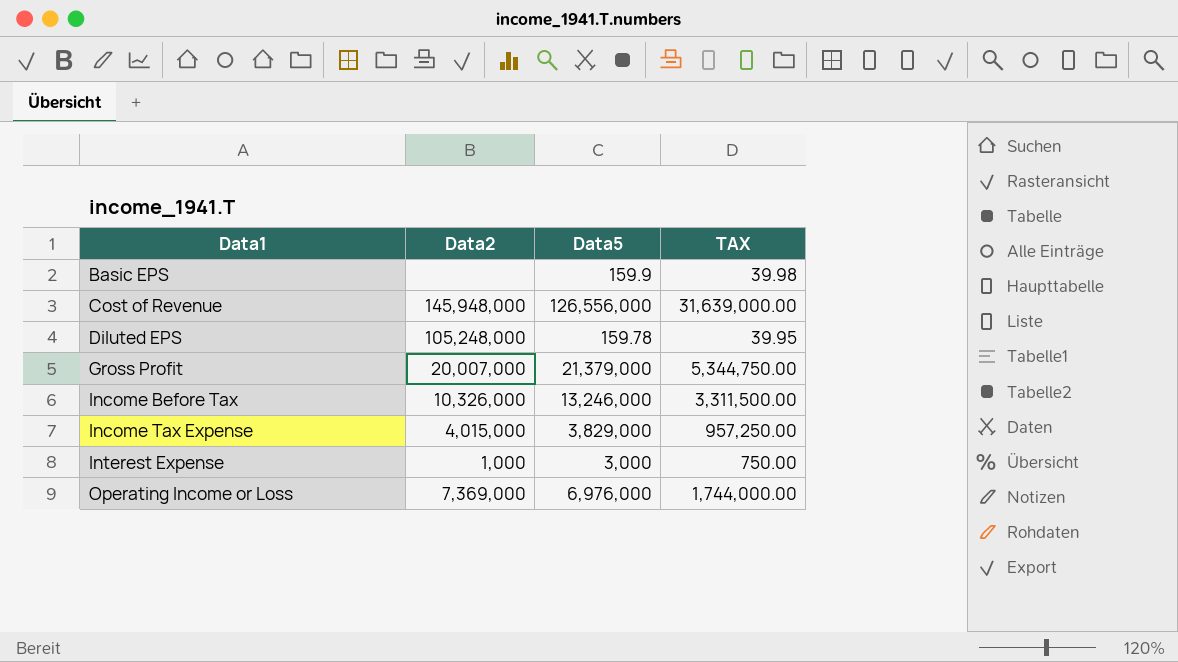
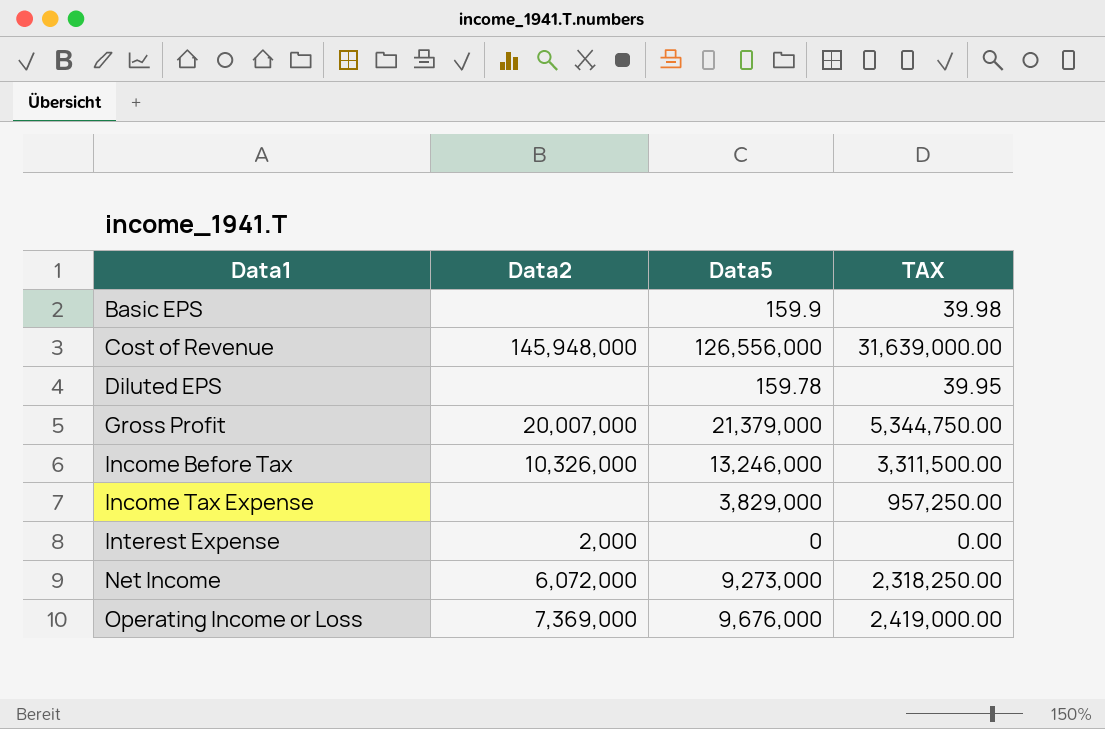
Diluted EPS | Data2: 105,248,000 -> none
Income Tax Expense | Data2: 4,015,000 -> none
Interest Expense | Data2: 1,000 -> 2,000
Interest Expense | Data5: 3,000 -> 0
Interest Expense | TAX: 750.00 -> 0.00
row Net Income: none -> 6,072,000 | 9,273,000 | 2,318,250.00
Operating Income or Loss | Data5: 6,976,000 -> 9,676,000
Operating Income or Loss | TAX: 1,744,000.00 -> 2,419,000.00

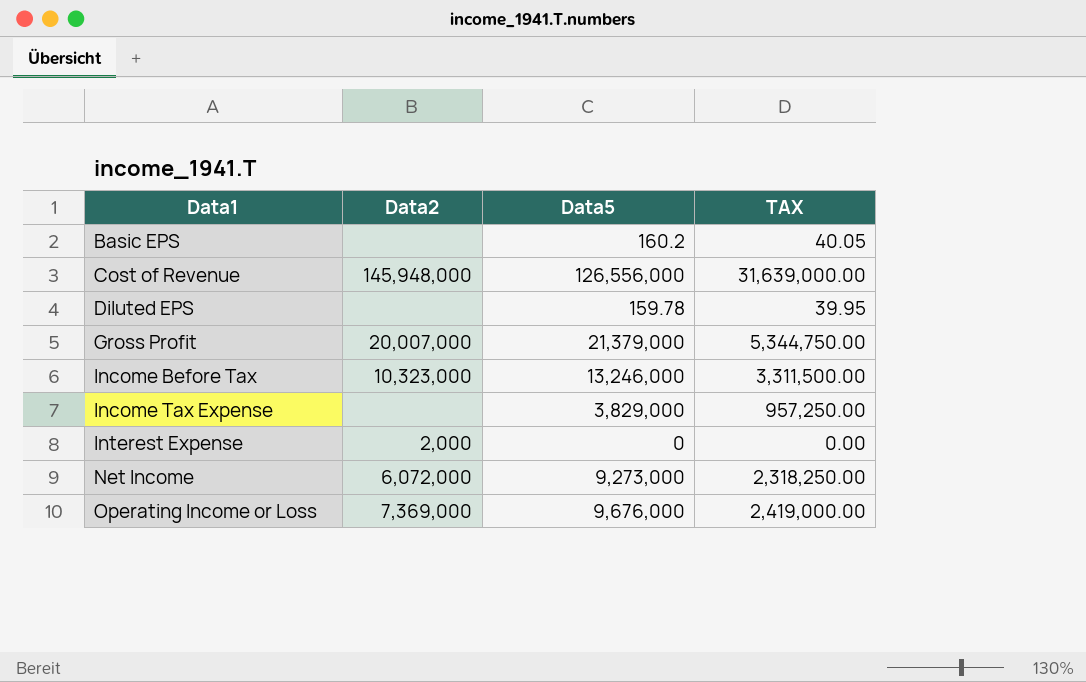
Basic EPS | Data5: 159.9 -> 160.2
Basic EPS | TAX: 39.98 -> 40.05
Income Before Tax | Data2: 10,326,000 -> 10,323,000

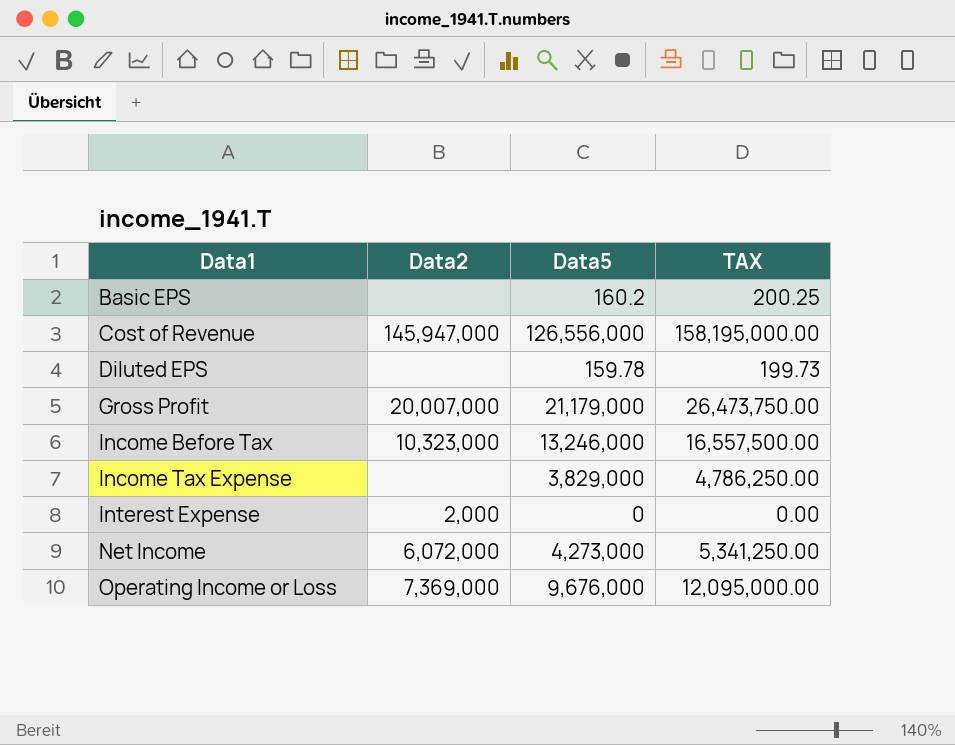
column TAX | formula: [Data5] * 0.25 -> [Data5] * 1.25
Cost of Revenue | Data2: 145,948,000 -> 145,947,000
Gross Profit | Data5: 21,379,000 -> 21,179,000
Net Income | Data5: 9,273,000 -> 4,273,000

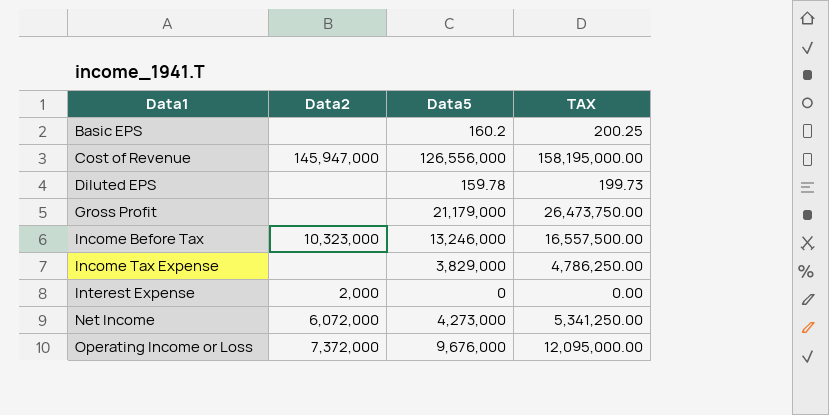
Gross Profit | Data2: 20,007,000 -> none
Operating Income or Loss | Data2: 7,369,000 -> 7,372,000

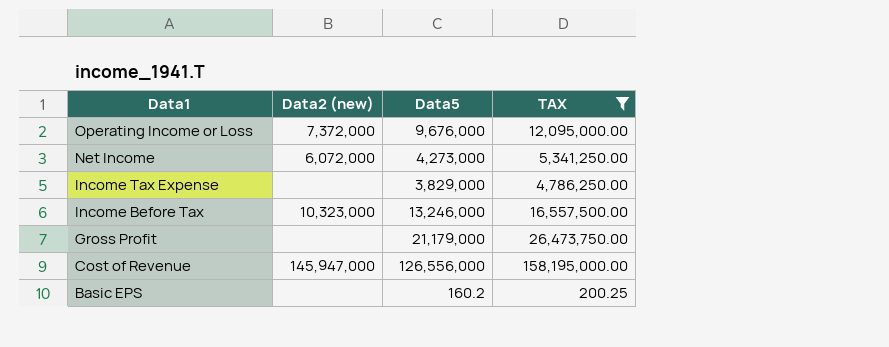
filter: none -> TAX >= 200.25
row order: Data1 ascending -> Data1 descending
column name: Data2 -> Data2 (new)

